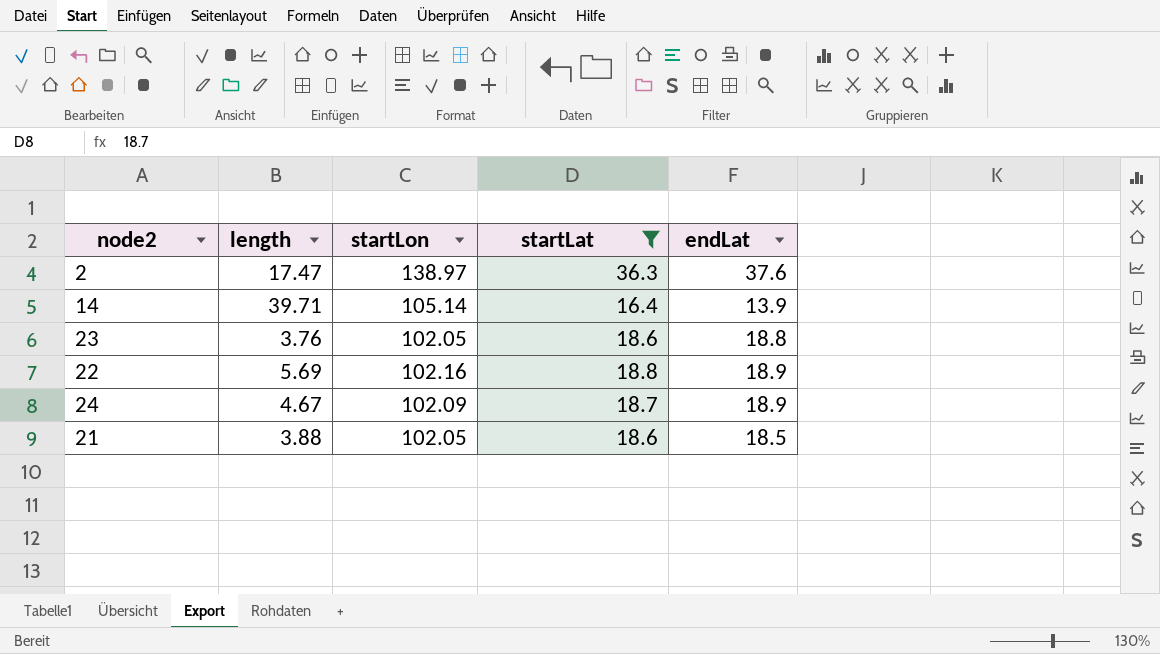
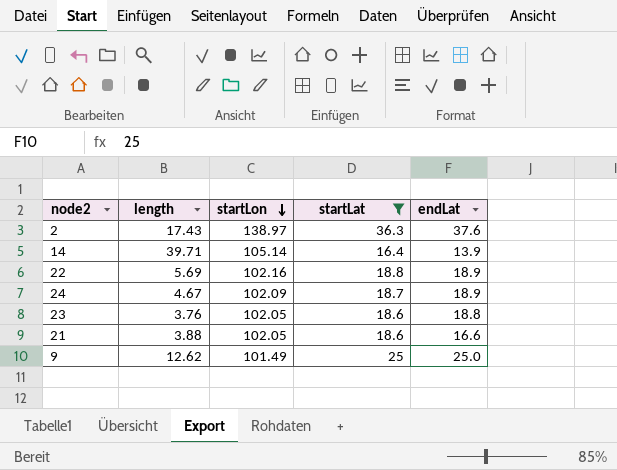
row order: none -> startLon descending
2 | length: 17.47 -> 17.43
21 | endLat: 18.5 -> 16.6
row 9: none -> 12.62 | 101.49 | 25 | 25.0

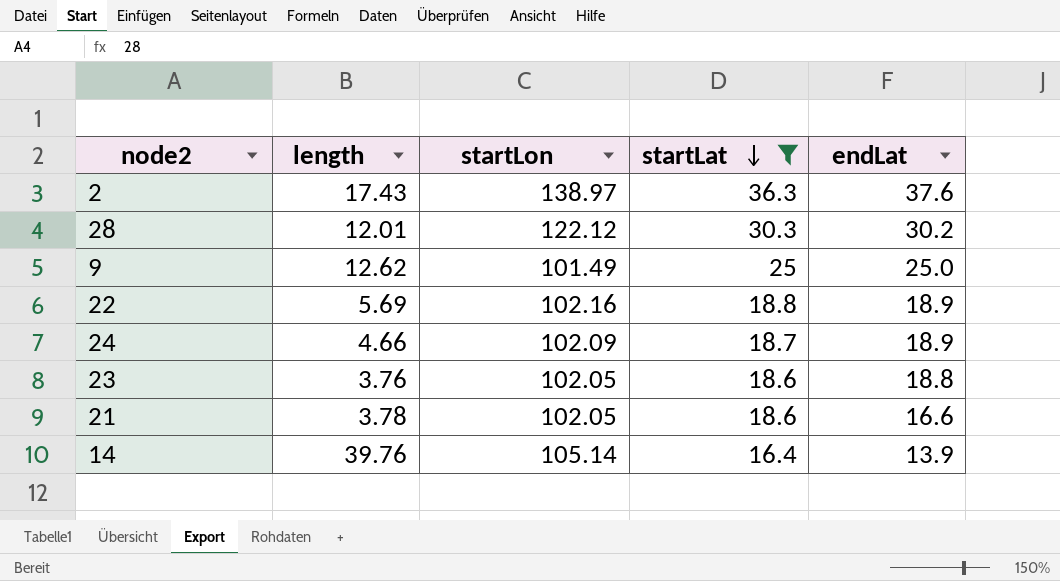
row order: startLon descending -> startLat descending
row 28: none -> 12.01 | 122.12 | 30.3 | 30.2
24 | length: 4.67 -> 4.66
21 | length: 3.88 -> 3.78
14 | length: 39.71 -> 39.76

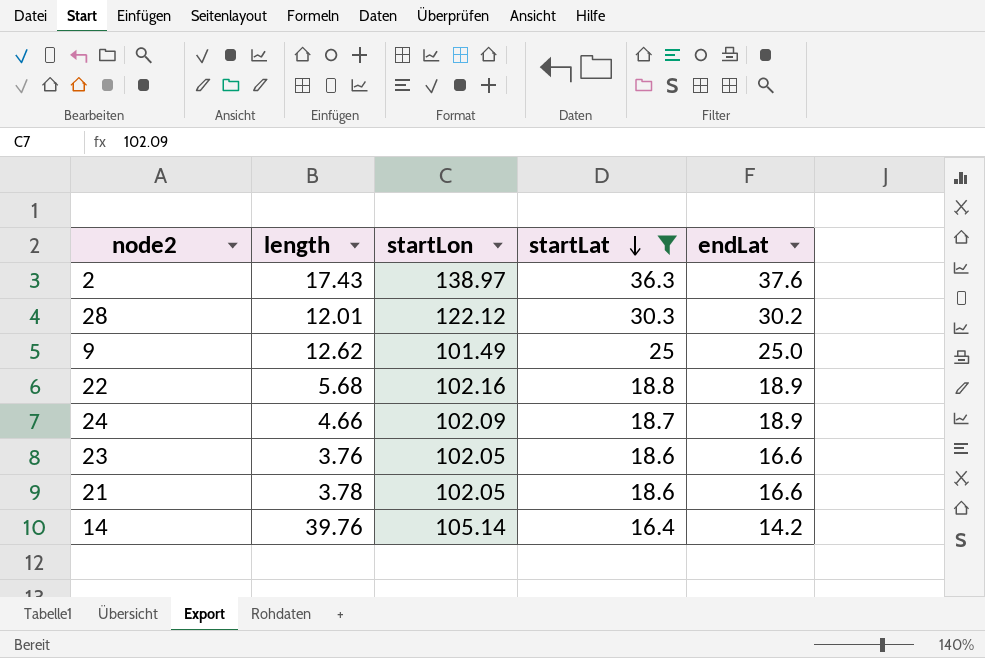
22 | length: 5.69 -> 5.68
23 | endLat: 18.8 -> 16.6
14 | endLat: 13.9 -> 14.2

